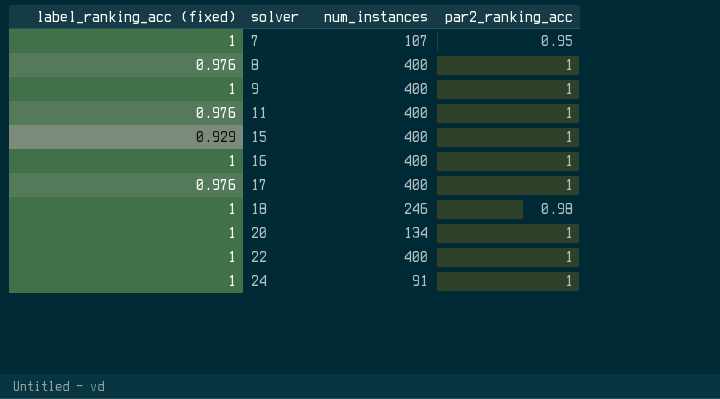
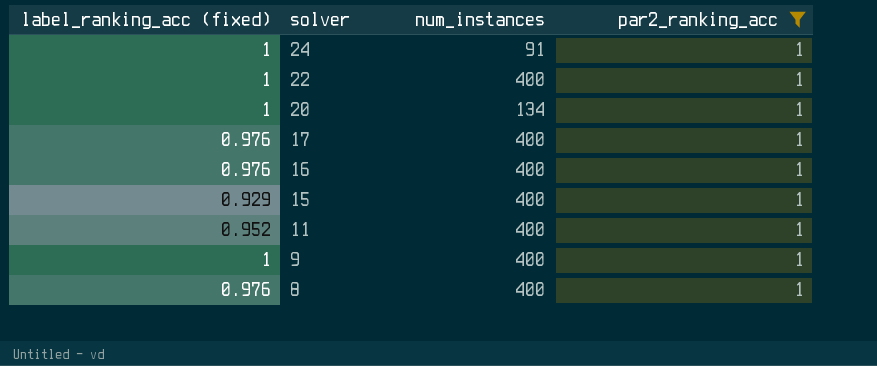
filter: none -> par2_ranking_acc = 1
row order: solver ascending -> solver descending
16 | label_ranking_acc (fixed): 1 -> 0.976
11 | label_ranking_acc (fixed): 0.976 -> 0.952

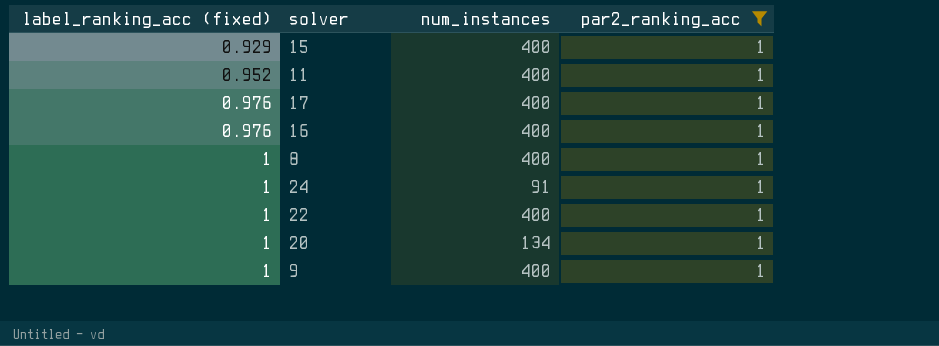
row order: solver descending -> label_ranking_acc (fixed) ascending
8 | label_ranking_acc (fixed): 0.976 -> 1

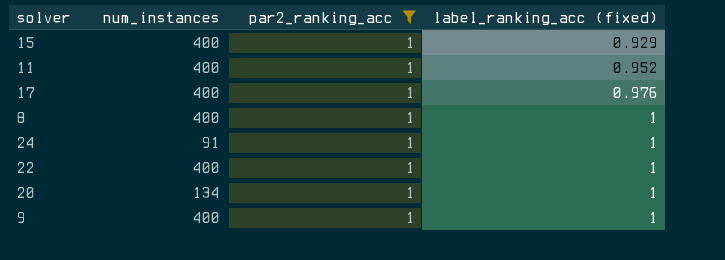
column label_ranking_acc (fixed) | position: 1 -> 4
row 16: 0.976 | 400 | 1 -> none

